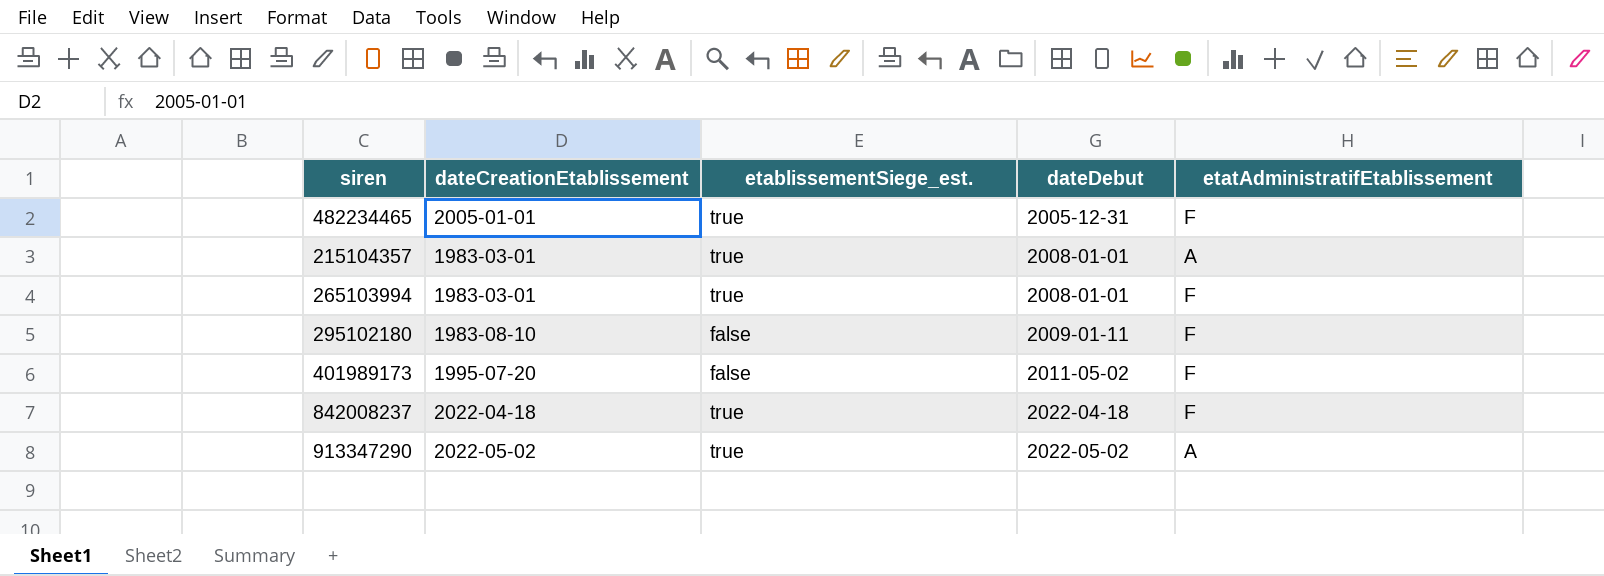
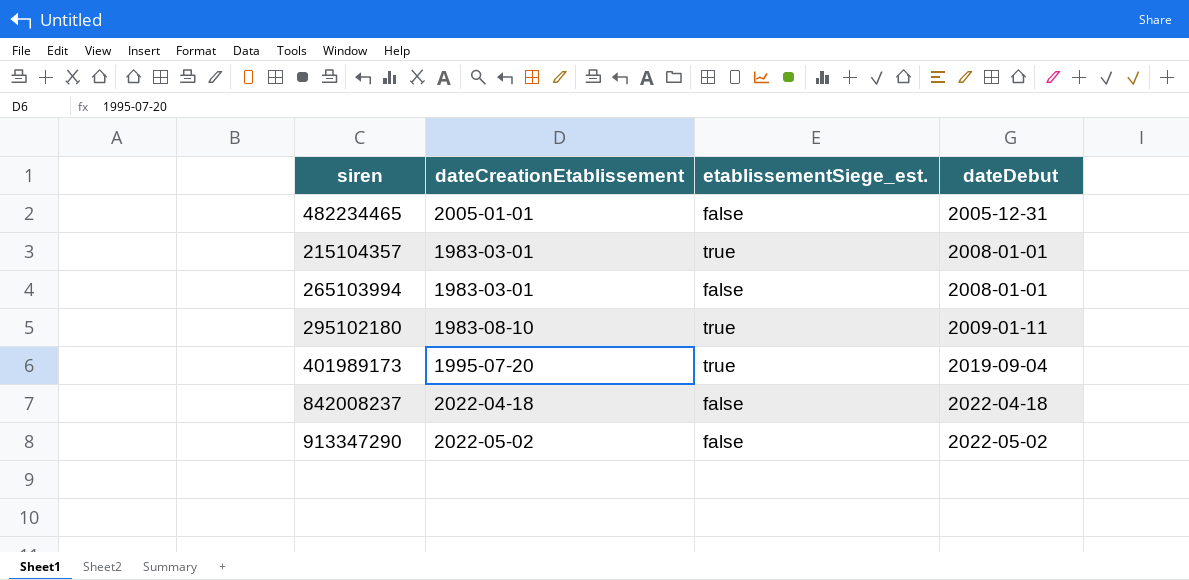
column etatAdministratifEtablissement | position: 5 -> none
482234465 | etablissementSiege_est.: true -> false
265103994 | etablissementSiege_est.: true -> false
295102180 | etablissementSiege_est.: false -> true
401989173 | etablissementSiege_est.: false -> true
401989173 | dateDebut: 2011-05-02 -> 2019-09-04
842008237 | etablissementSiege_est.: true -> false
913347290 | etablissementSiege_est.: true -> false

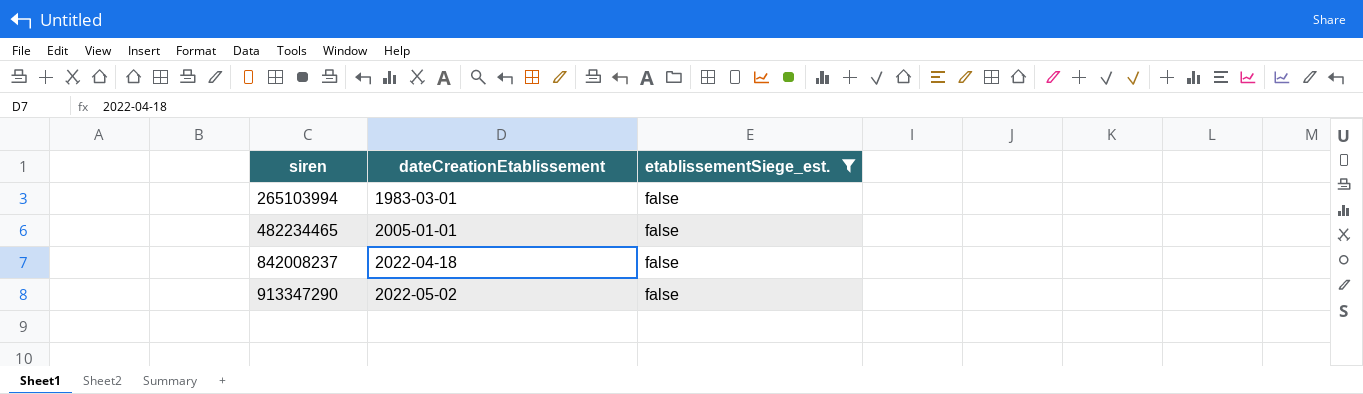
filter: none -> etablissementSiege_est. = false
row order: dateDebut ascending -> siren ascending
column dateDebut | position: 4 -> none

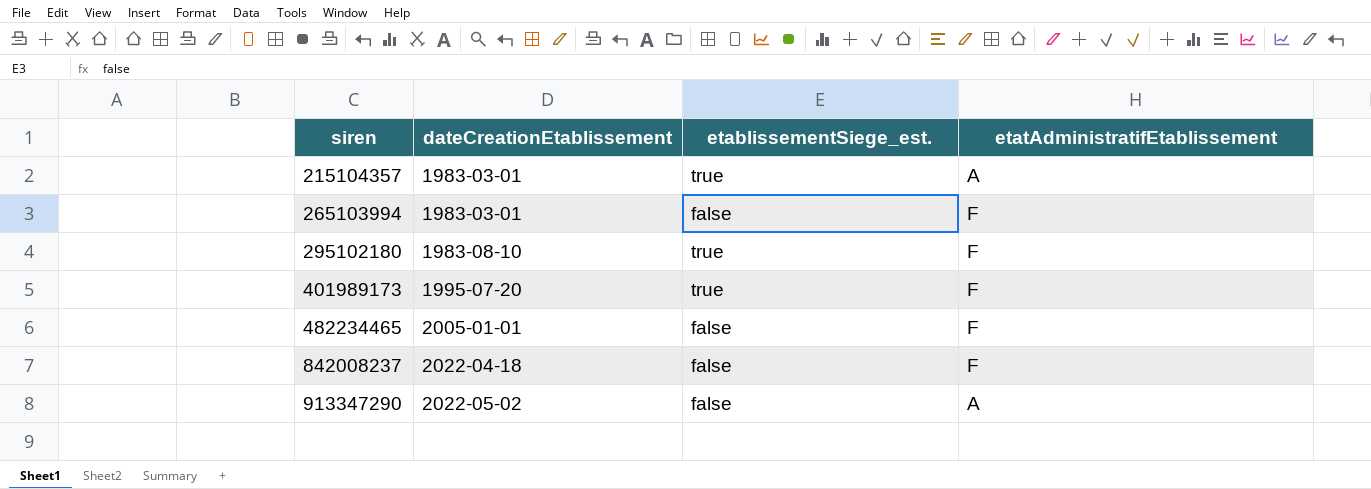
filter: etablissementSiege_est. = false -> none
column etatAdministratifEtablissement | position: none -> 4

